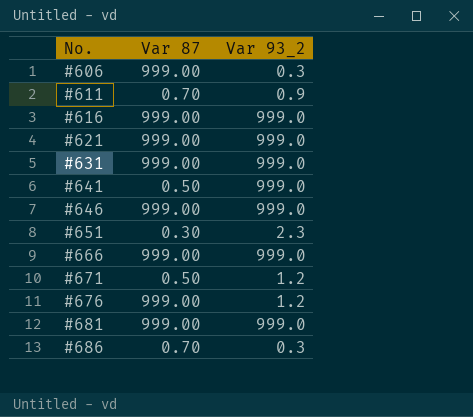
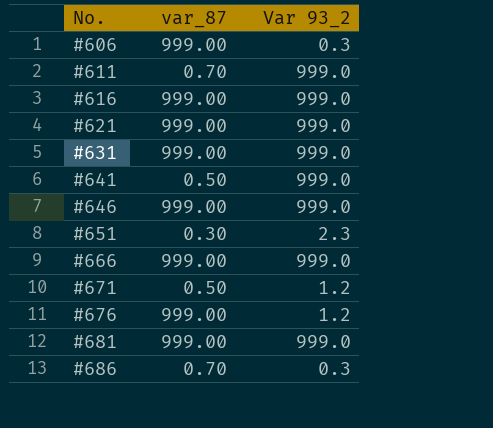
column name: Var 87 -> var_87
#611 | Var 93_2: 0.9 -> 999.0

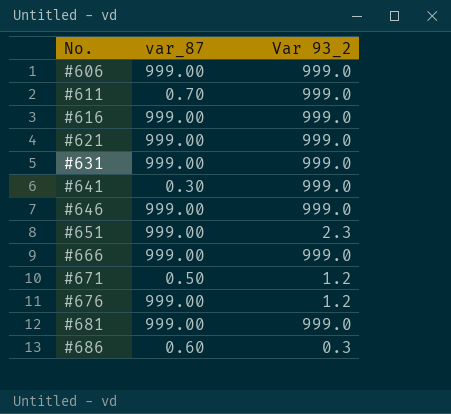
#606 | Var 93_2: 0.3 -> 999.0
#641 | var_87: 0.50 -> 0.30
#651 | var_87: 0.30 -> 999.00
#686 | var_87: 0.70 -> 0.60

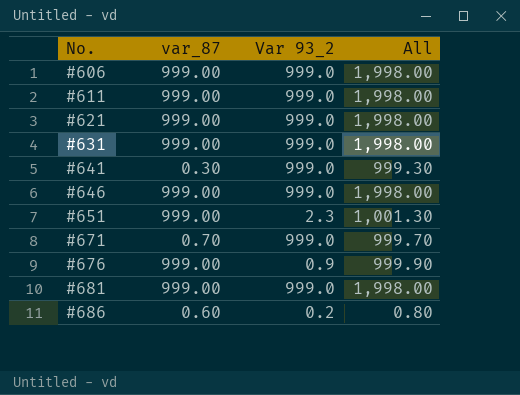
column All | formula: none -> [var_87] + [Var 93_2]
row #616: 999.00 | 999.0 -> none
row #666: 999.00 | 999.0 -> none
#611 | var_87: 0.70 -> 999.00
#671 | var_87: 0.50 -> 0.70
#671 | Var 93_2: 1.2 -> 999.0
#676 | Var 93_2: 1.2 -> 0.9
#686 | Var 93_2: 0.3 -> 0.2

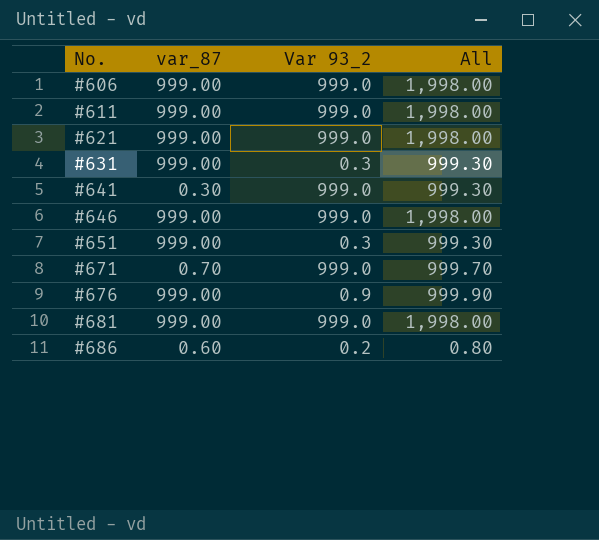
#631 | Var 93_2: 999.0 -> 0.3
#631 | All: 1,998.00 -> 999.30
#651 | Var 93_2: 2.3 -> 0.3
#651 | All: 1,001.30 -> 999.30

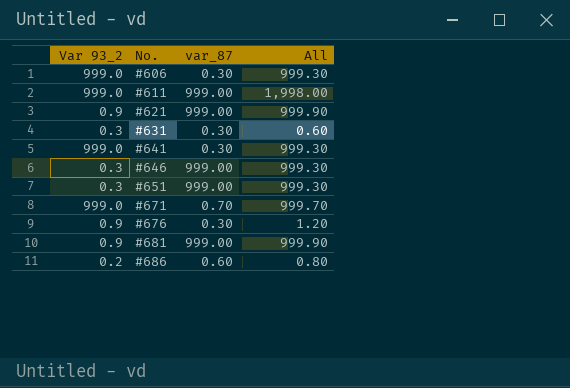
column Var 93_2 | position: 3 -> 1
#606 | var_87: 999.00 -> 0.30
#606 | All: 1,998.00 -> 999.30
#621 | Var 93_2: 999.0 -> 0.9
#621 | All: 1,998.00 -> 999.90
#631 | var_87: 999.00 -> 0.30
#631 | All: 999.30 -> 0.60
#646 | Var 93_2: 999.0 -> 0.3
#646 | All: 1,998.00 -> 999.30
#676 | var_87: 999.00 -> 0.30
#676 | All: 999.90 -> 1.20
#681 | Var 93_2: 999.0 -> 0.9
#681 | All: 1,998.00 -> 999.90

